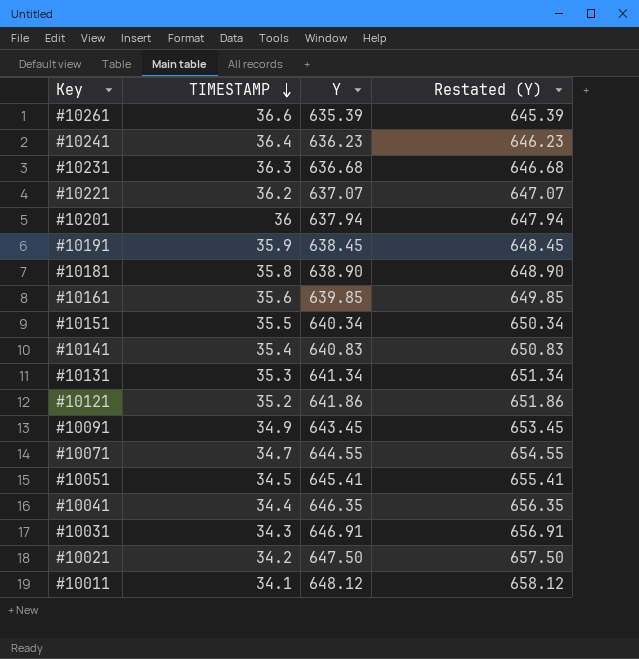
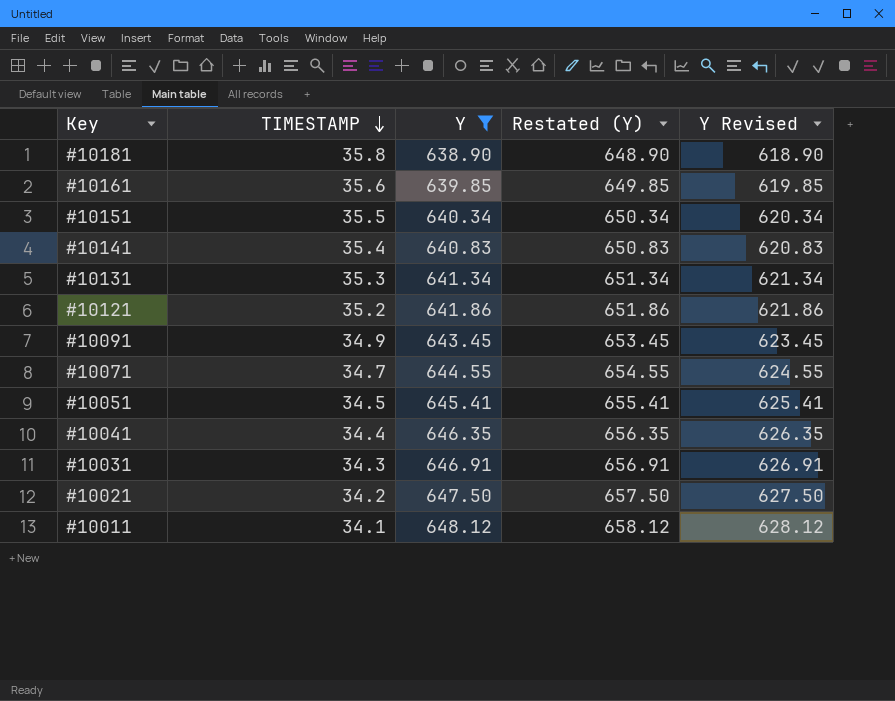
filter: none -> Y >= 638.90
column Y Revised | formula: none -> [Y] - 20

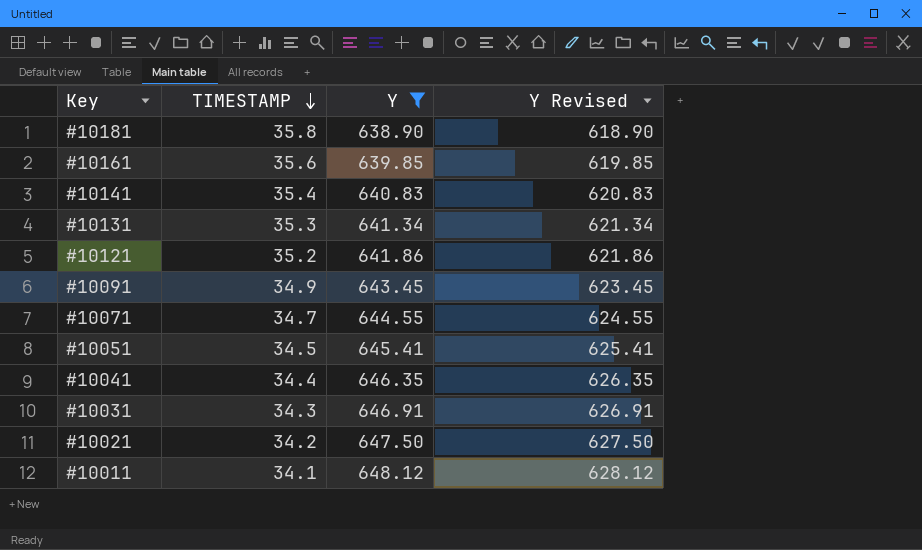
column Restated (Y) | formula: [Y] + 10 -> none
row #10151: 35.5 | 640.34 | 650.34 | 620.34 -> none

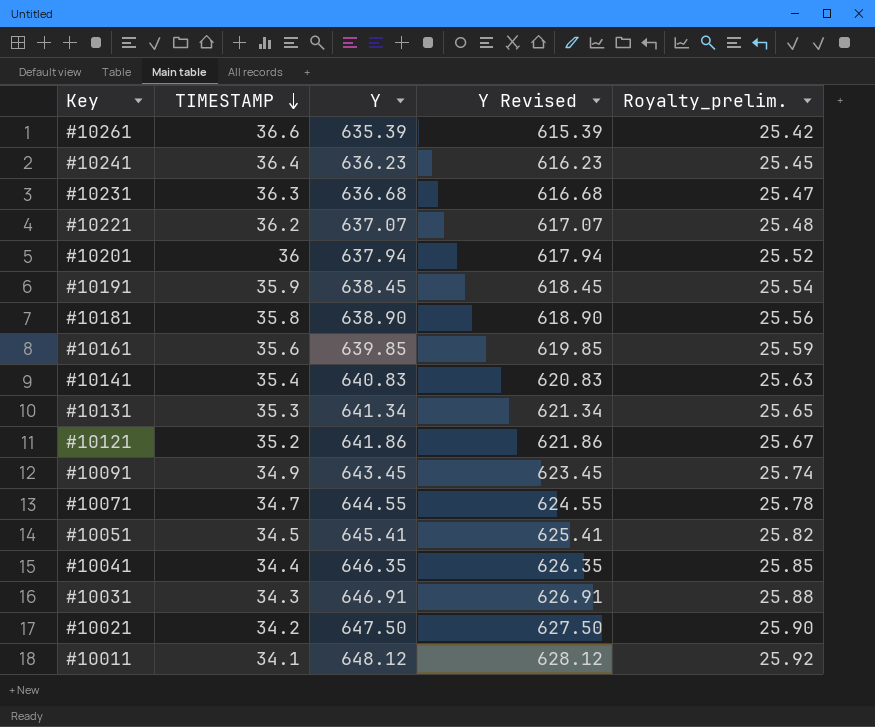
filter: Y >= 638.90 -> none
column Royalty_prelim. | formula: none -> [Y] * 0.04

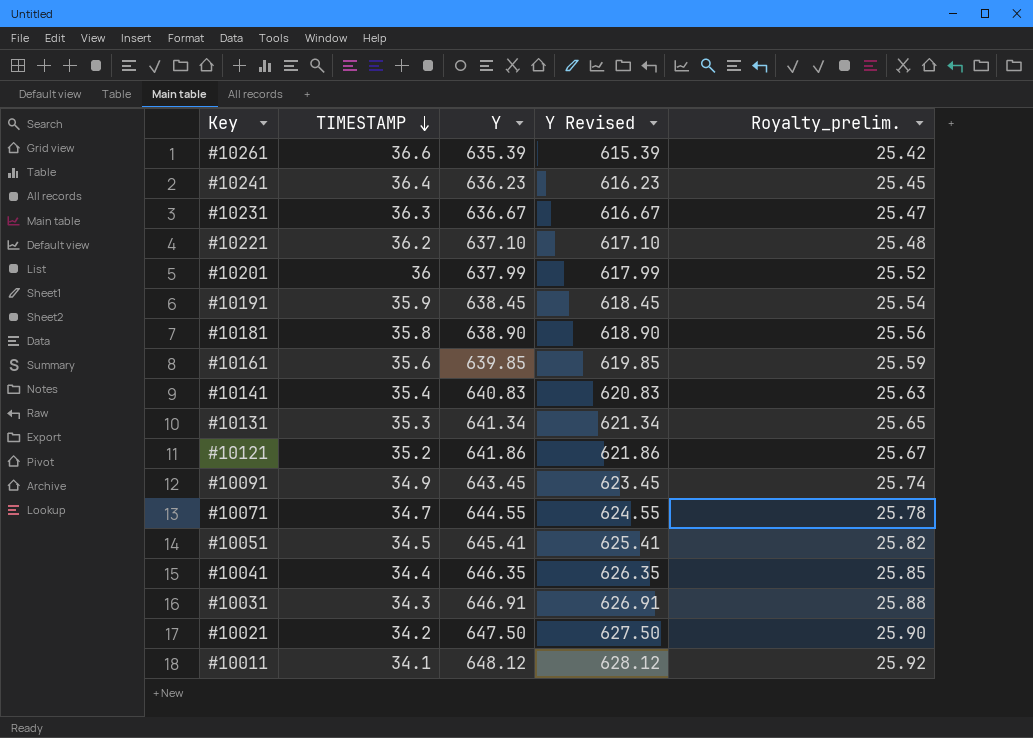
#10231 | Y: 636.68 -> 636.67
#10231 | Y Revised: 616.68 -> 616.67
#10221 | Y: 637.07 -> 637.10
#10221 | Y Revised: 617.07 -> 617.10
#10201 | Y: 637.94 -> 637.99
#10201 | Y Revised: 617.94 -> 617.99

